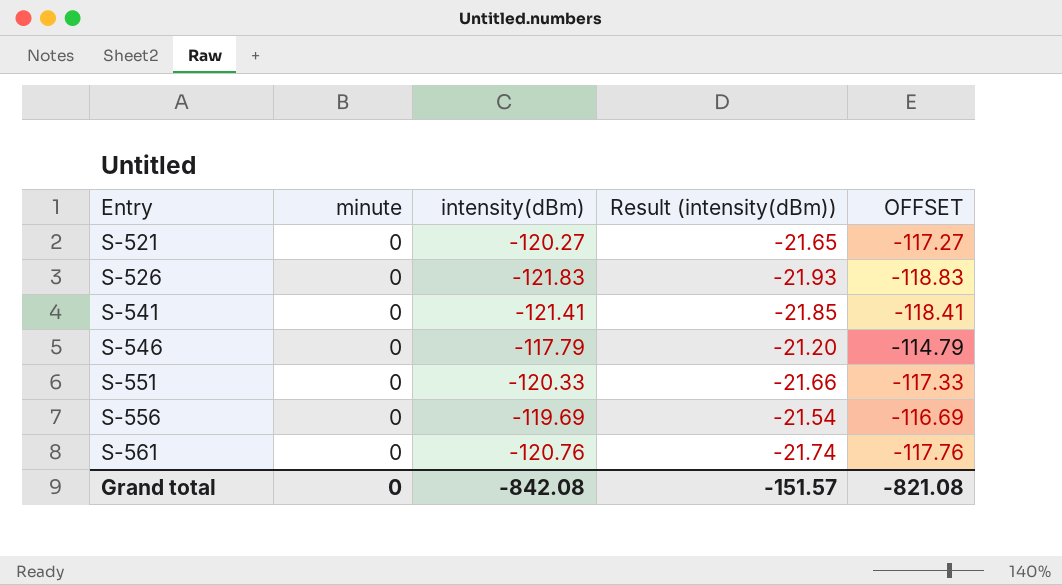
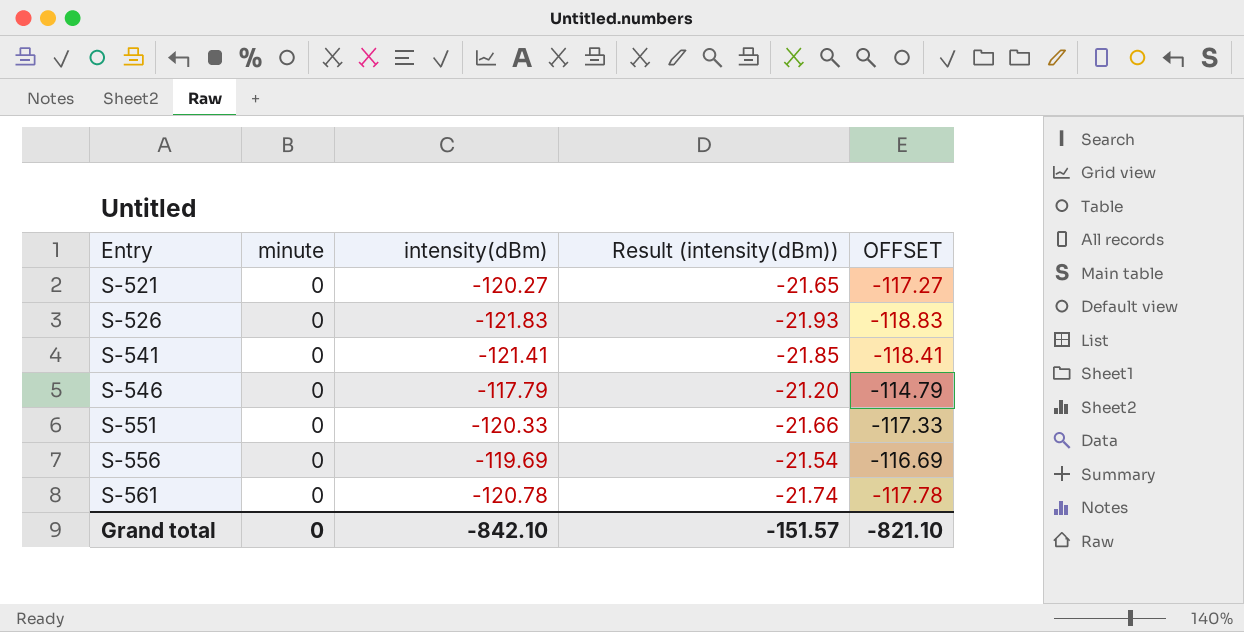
S-561 | intensity(dBm): -120.76 -> -120.78
S-561 | OFFSET: -117.76 -> -117.78
Grand total | intensity(dBm): -842.08 -> -842.10
Grand total | OFFSET: -821.08 -> -821.10

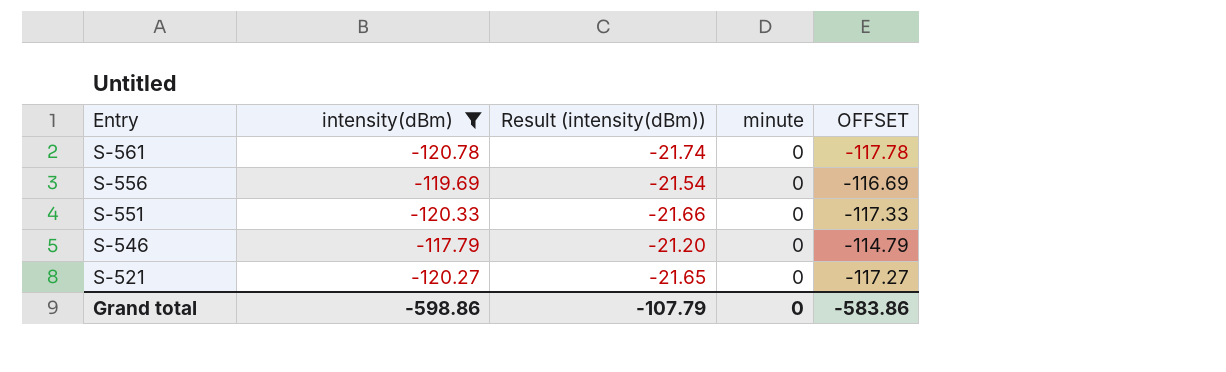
filter: none -> intensity(dBm) >= -120.78
row order: Entry ascending -> Entry descending
column minute | position: 2 -> 4
Grand total | intensity(dBm): -842.10 -> -598.86
Grand total | Result (intensity(dBm)): -151.57 -> -107.79
Grand total | OFFSET: -821.10 -> -583.86

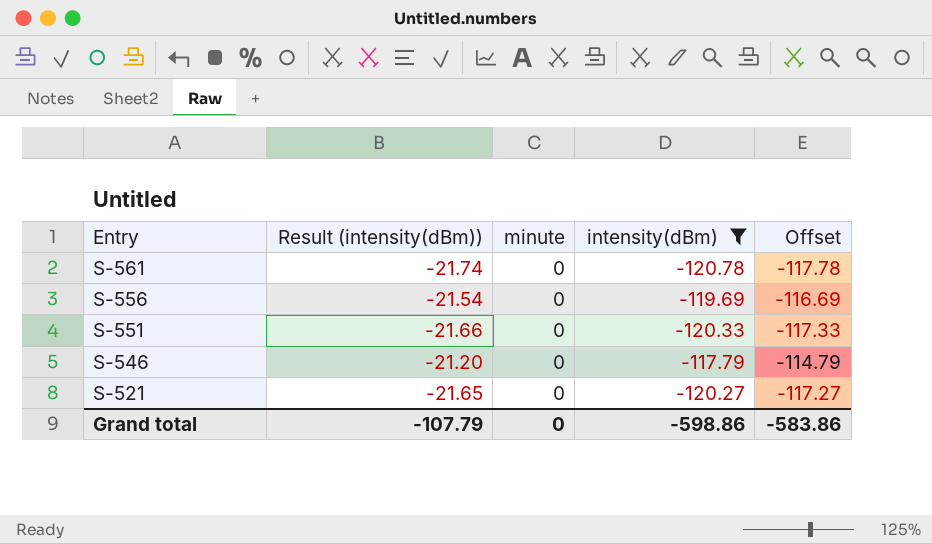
column intensity(dBm) | position: 2 -> 4
column name: OFFSET -> Offset

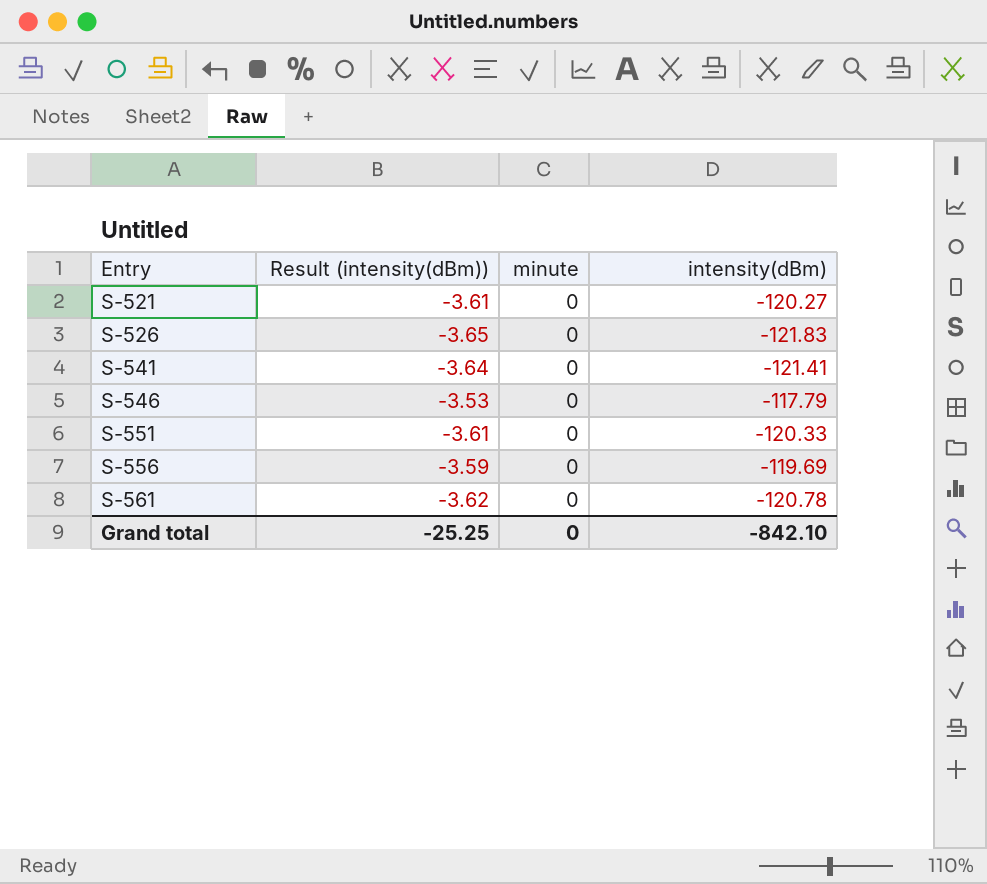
filter: intensity(dBm) >= -120.78 -> none
row order: Entry descending -> Entry ascending
column Offset | formula: [intensity(dBm)] + 3 -> none
column Result (intensity(dBm)) | formula: [intensity(dBm)] * 0.18 -> [intensity(dBm)] * 0.03
Grand total | Result (intensity(dBm)): -107.79 -> -25.25
Grand total | intensity(dBm): -598.86 -> -842.10

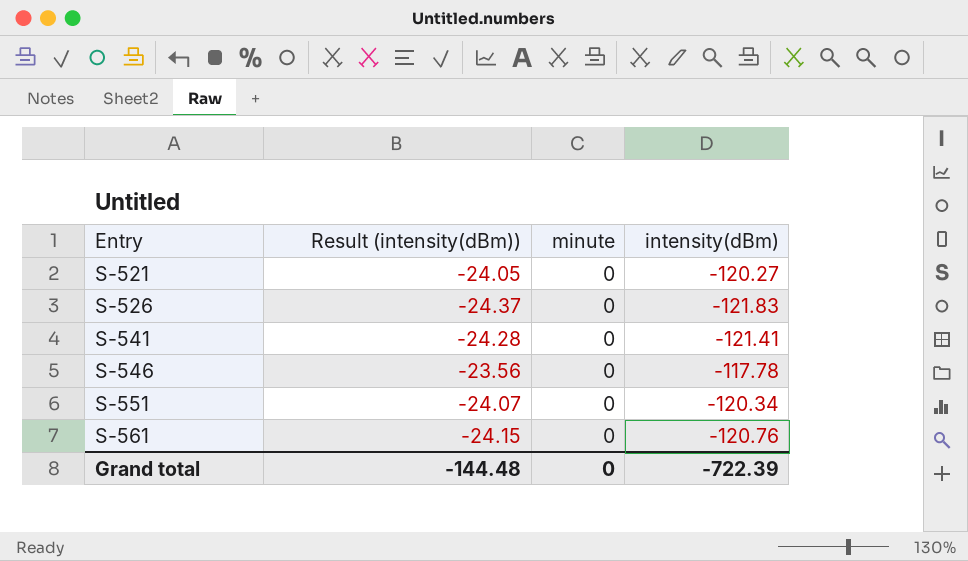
column Result (intensity(dBm)) | formula: [intensity(dBm)] * 0.03 -> [intensity(dBm)] * 0.2
row S-556: -3.59 | 0 | -119.69 -> none
S-546 | intensity(dBm): -117.79 -> -117.78
S-551 | intensity(dBm): -120.33 -> -120.34
S-561 | intensity(dBm): -120.78 -> -120.76
Grand total | Result (intensity(dBm)): -25.25 -> -144.48
Grand total | intensity(dBm): -842.10 -> -722.39

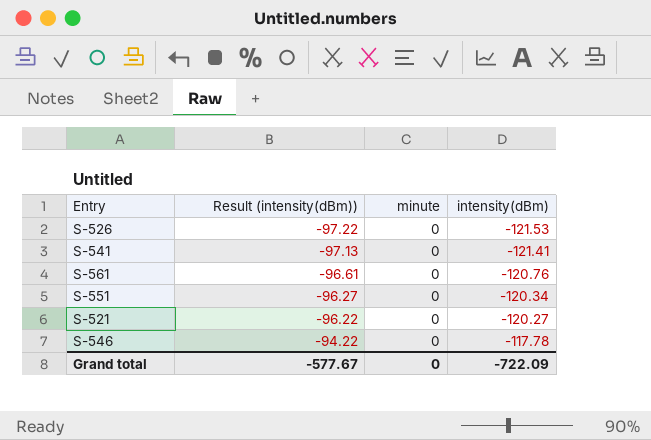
row order: Entry ascending -> Result (intensity(dBm)) ascending
column Result (intensity(dBm)) | formula: [intensity(dBm)] * 0.2 -> [intensity(dBm)] * 0.8
S-526 | intensity(dBm): -121.83 -> -121.53
Grand total | Result (intensity(dBm)): -144.48 -> -577.67
Grand total | intensity(dBm): -722.39 -> -722.09

